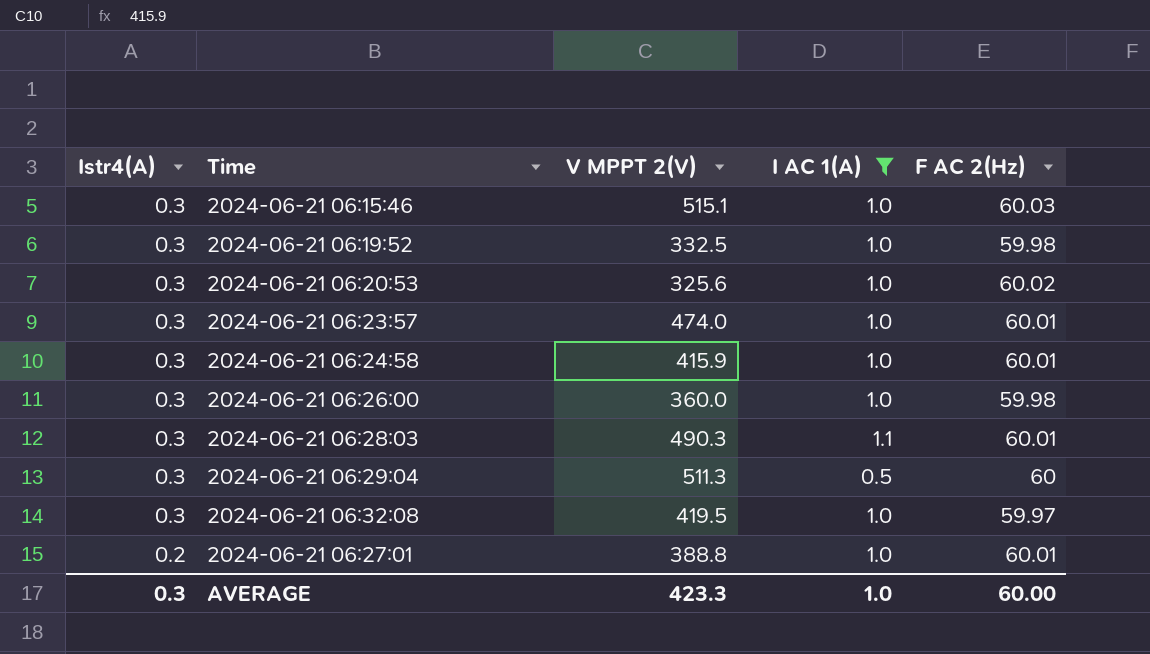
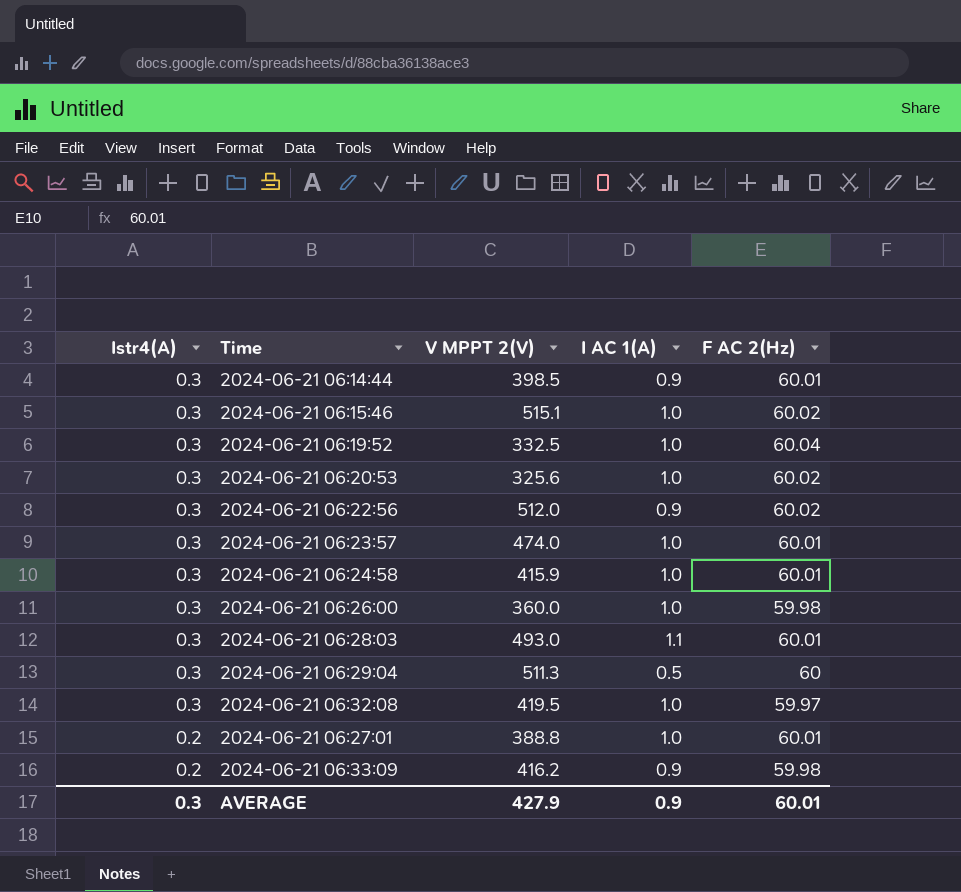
filter: I AC 1(A) != 0.9 -> none
2024-06-21 06:15:46 | F AC 2(Hz): 60.03 -> 60.02
2024-06-21 06:19:52 | F AC 2(Hz): 59.98 -> 60.04
2024-06-21 06:28:03 | V MPPT 2(V): 490.3 -> 493.0
AVERAGE | V MPPT 2(V): 423.3 -> 427.9
AVERAGE | I AC 1(A): 1.0 -> 0.9
AVERAGE | F AC 2(Hz): 60.00 -> 60.01

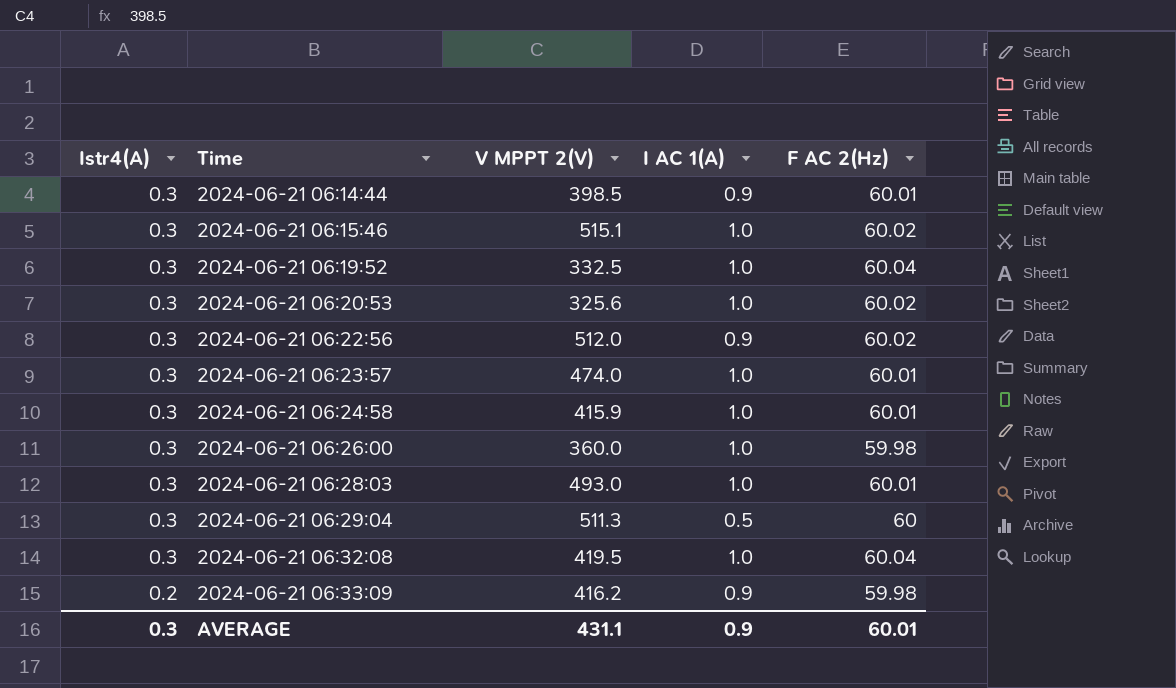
row 2024-06-21 06:27:01: 0.2 | 388.8 | 1.0 | 60.01 -> none
2024-06-21 06:28:03 | I AC 1(A): 1.1 -> 1.0
2024-06-21 06:32:08 | F AC 2(Hz): 59.97 -> 60.04
AVERAGE | V MPPT 2(V): 427.9 -> 431.1

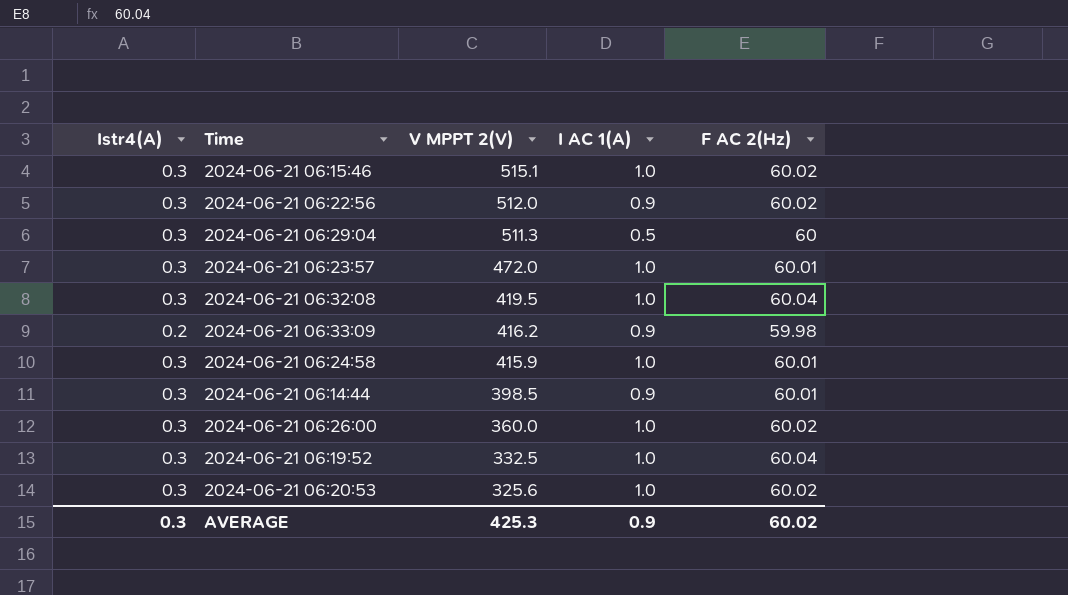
row order: Istr4(A) descending -> V MPPT 2(V) descending
row 2024-06-21 06:28:03: 0.3 | 493.0 | 1.0 | 60.01 -> none
2024-06-21 06:23:57 | V MPPT 2(V): 474.0 -> 472.0
2024-06-21 06:26:00 | F AC 2(Hz): 59.98 -> 60.02
AVERAGE | V MPPT 2(V): 431.1 -> 425.3
AVERAGE | F AC 2(Hz): 60.01 -> 60.02

